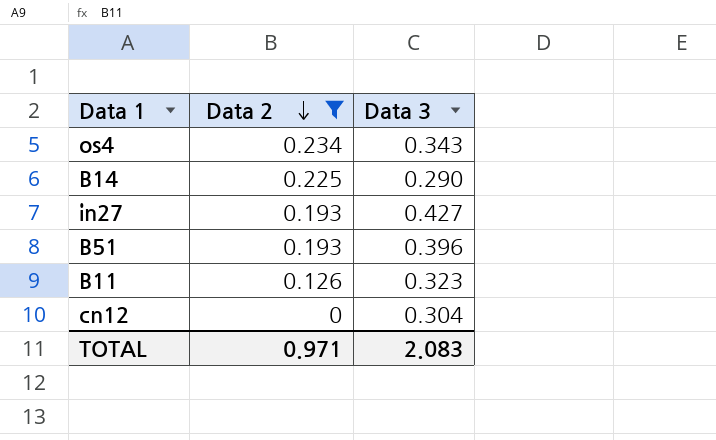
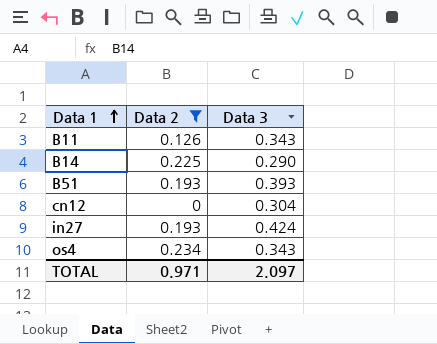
row order: Data 2 descending -> Data 1 ascending
B11 | Data 3: 0.323 -> 0.343
B51 | Data 3: 0.396 -> 0.393
in27 | Data 3: 0.427 -> 0.424
TOTAL | Data 3: 2.083 -> 2.097

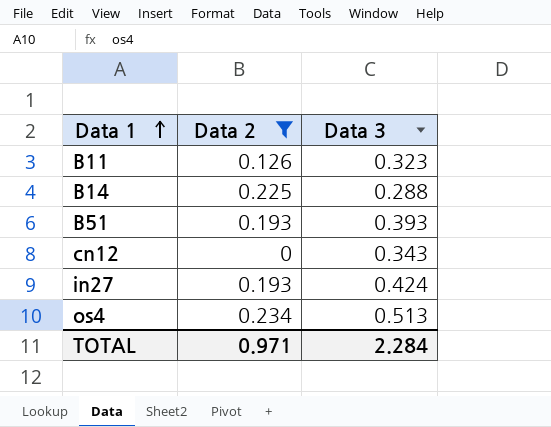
B11 | Data 3: 0.343 -> 0.323
B14 | Data 3: 0.290 -> 0.288
cn12 | Data 3: 0.304 -> 0.343
os4 | Data 3: 0.343 -> 0.513
TOTAL | Data 3: 2.097 -> 2.284

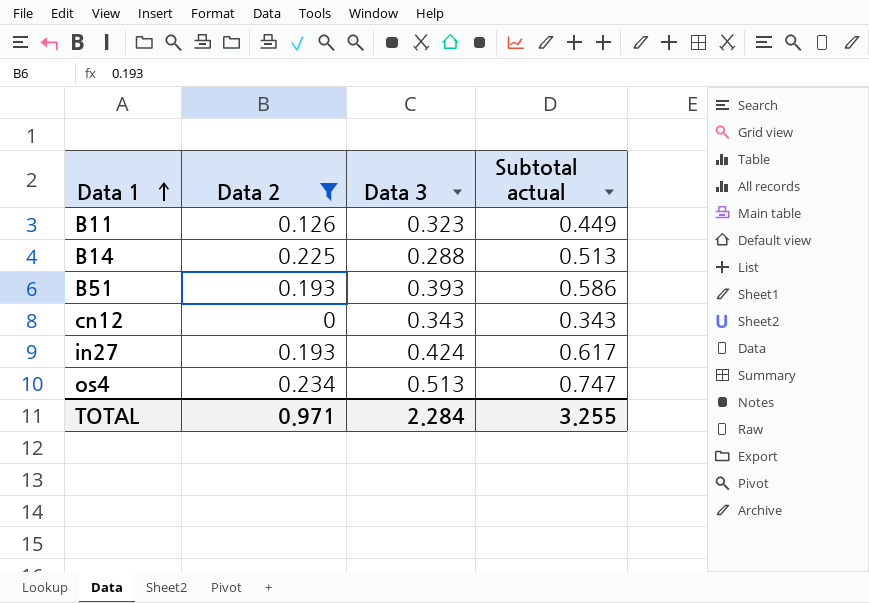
column Subtotal actual | formula: none -> [Data 2] + [Data 3]

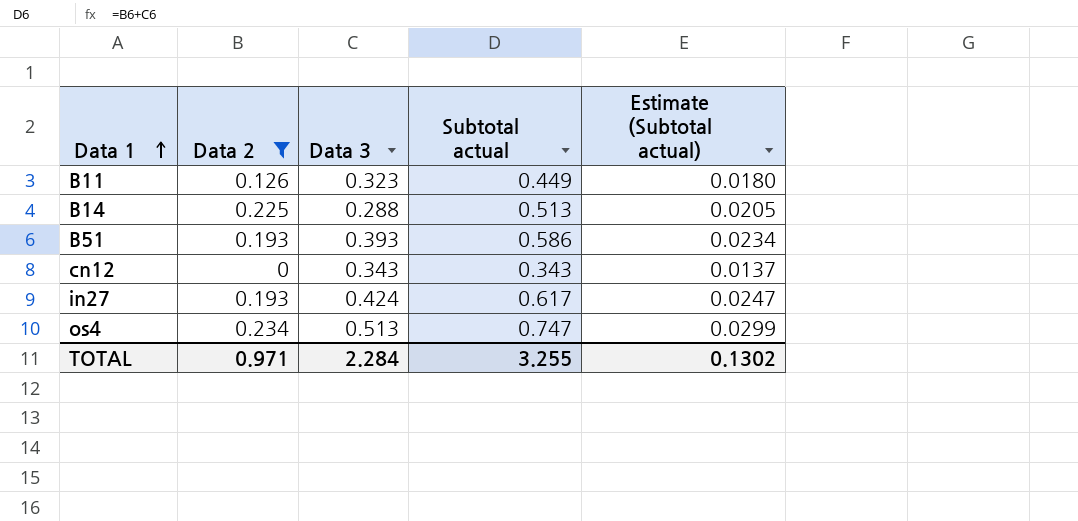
column Estimate (Subtotal actual) | formula: none -> [Subtotal actual] * 0.04

